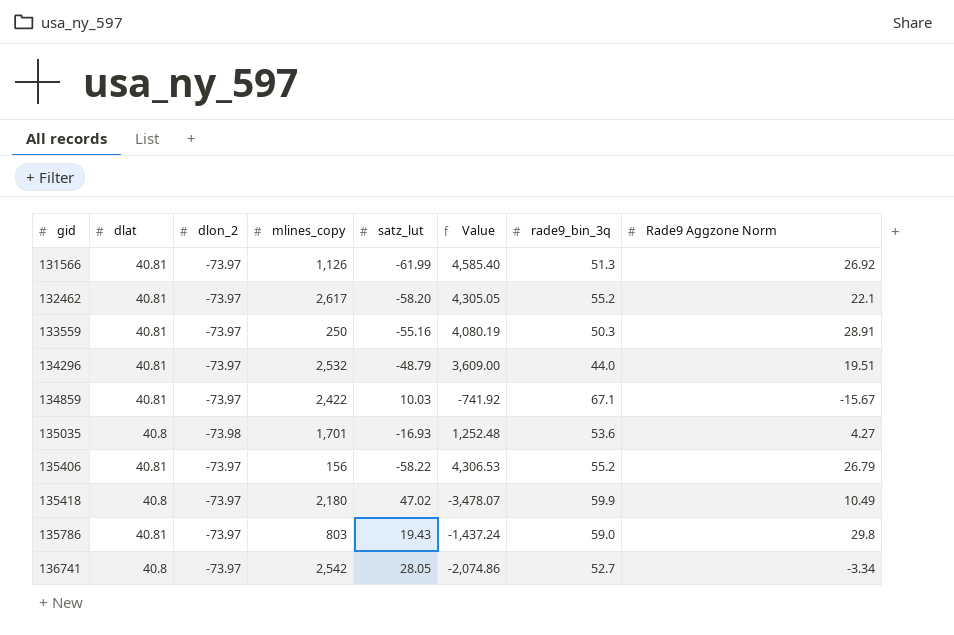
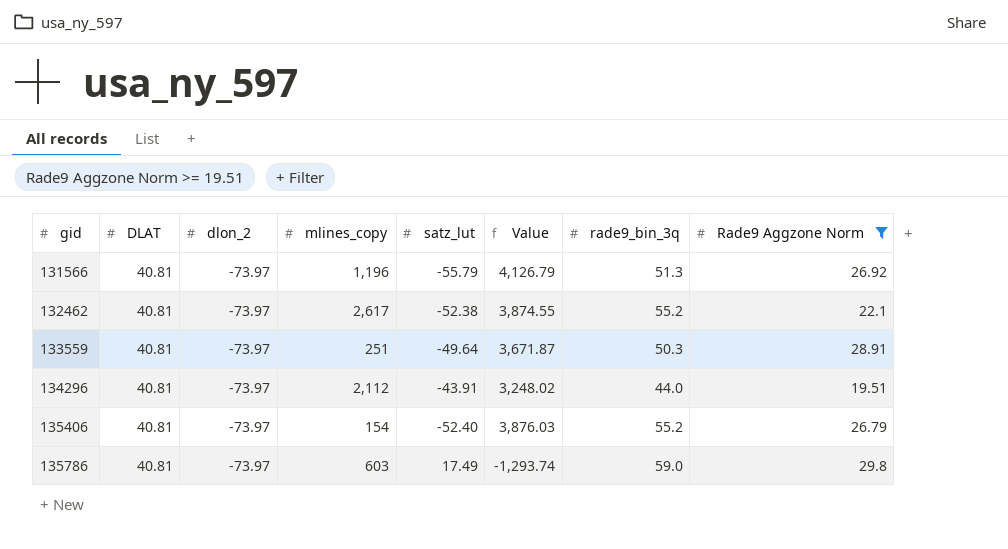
filter: none -> Rade9 Aggzone Norm >= 19.51
column name: dlat -> DLAT
131566 | mlines_copy: 1,126 -> 1,196
131566 | satz_lut: -61.99 -> -55.79
131566 | Value: 4,585.40 -> 4,126.79
132462 | satz_lut: -58.20 -> -52.38
132462 | Value: 4,305.05 -> 3,874.55
133559 | mlines_copy: 250 -> 251
133559 | satz_lut: -55.16 -> -49.64
133559 | Value: 4,080.19 -> 3,671.87
134296 | mlines_copy: 2,532 -> 2,112
134296 | satz_lut: -48.79 -> -43.91
134296 | Value: 3,609.00 -> 3,248.02
135406 | mlines_copy: 156 -> 154
135406 | satz_lut: -58.22 -> -52.40
135406 | Value: 4,306.53 -> 3,876.03
135786 | mlines_copy: 803 -> 603
135786 | satz_lut: 19.43 -> 17.49
135786 | Value: -1,437.24 -> -1,293.74

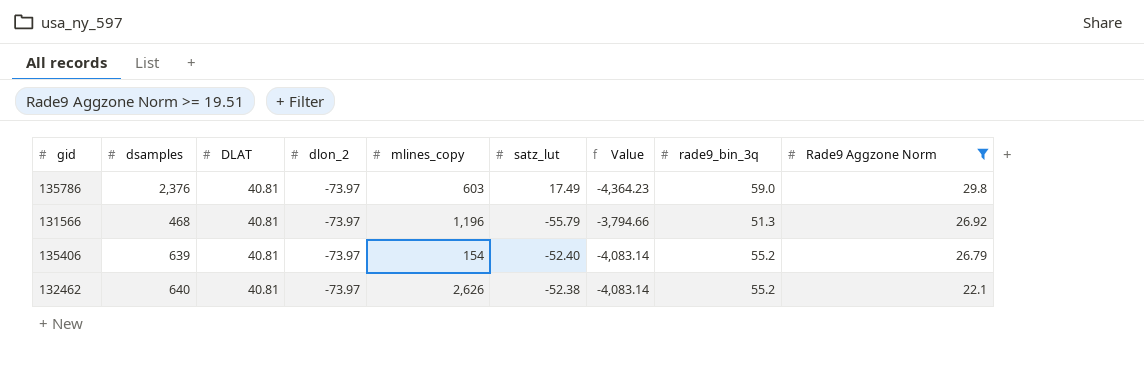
row order: gid ascending -> Rade9 Aggzone Norm descending
column dsamples | position: none -> 2
column Value | formula: [dlon_2] * [satz_lut] -> [dlon_2] * [rade9_bin_3q]
row 133559: 40.81 | -73.97 | 251 | -49.64 | 3,671.87 | 50.3 | 28.91 -> none
row 134296: 40.81 | -73.97 | 2,112 | -43.91 | 3,248.02 | 44.0 | 19.51 -> none
132462 | mlines_copy: 2,617 -> 2,626

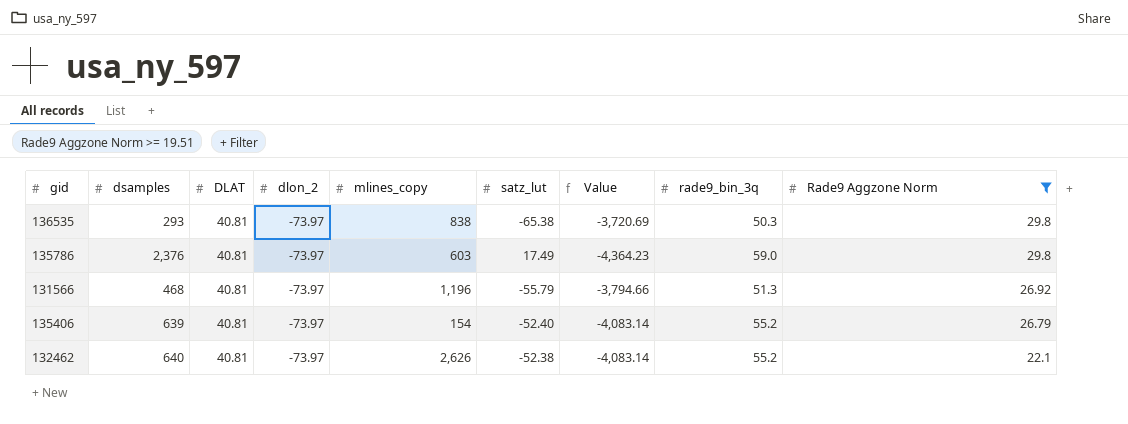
row 136535: none -> 293 | 40.81 | -73.97 | 838 | -65.38 | -3,720.69 | 50.3 | 29.8

